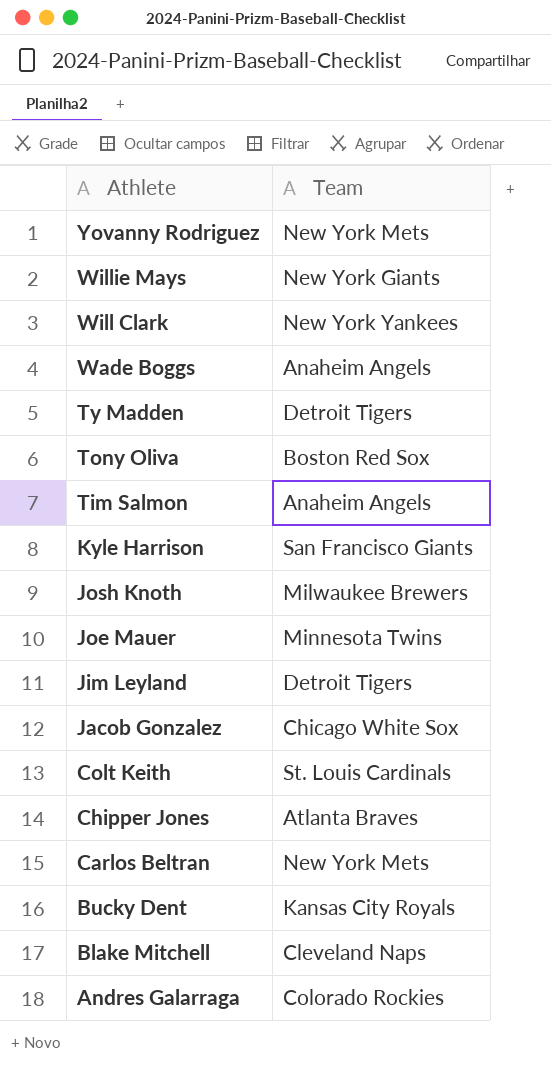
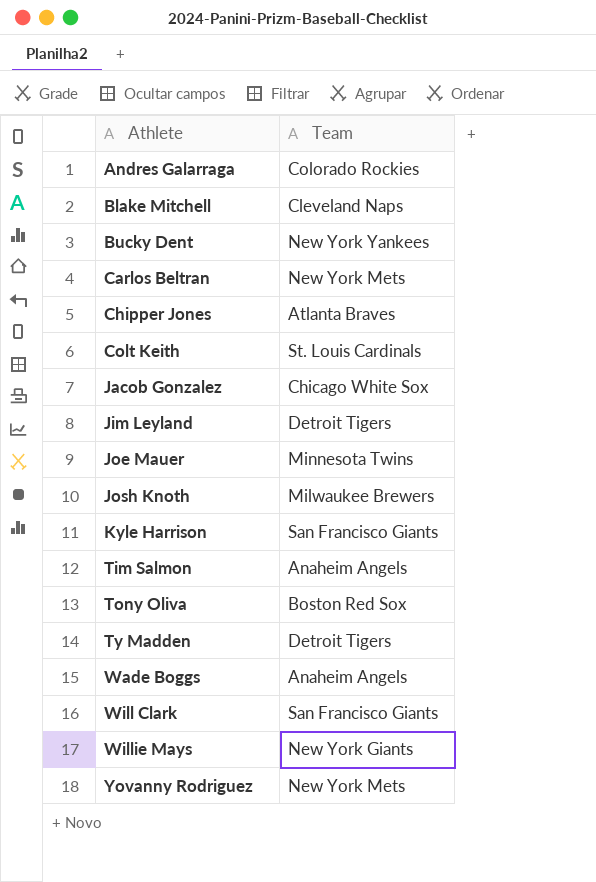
row order: Athlete descending -> Athlete ascending
Bucky Dent | Team: Kansas City Royals -> New York Yankees
Will Clark | Team: New York Yankees -> San Francisco Giants

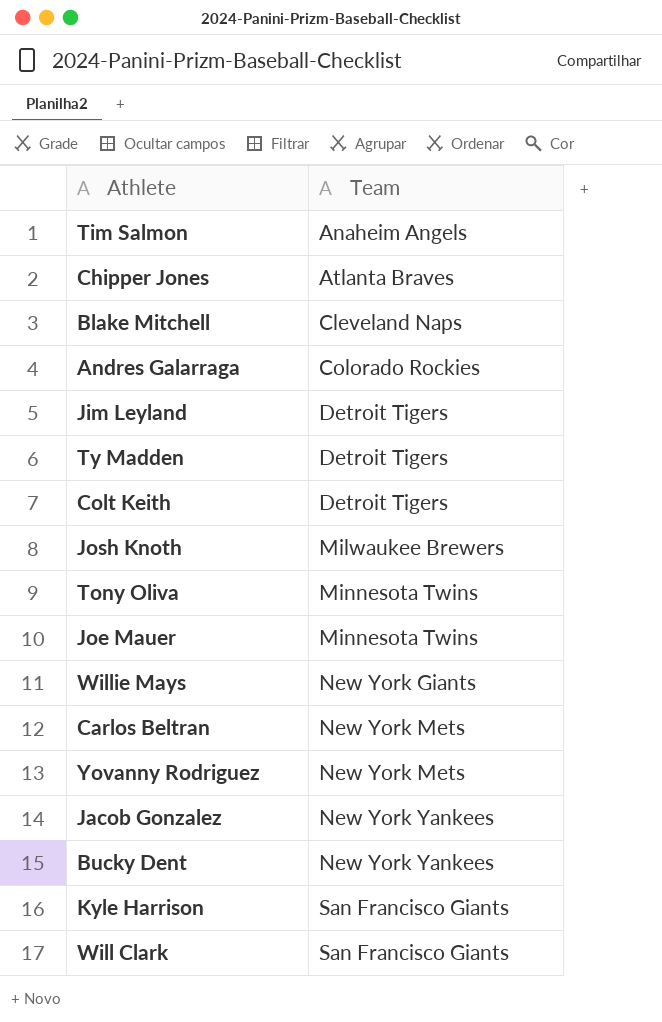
row order: Athlete ascending -> Team ascending
row Wade Boggs: Anaheim Angels -> none
Colt Keith | Team: St. Louis Cardinals -> Detroit Tigers
Tony Oliva | Team: Boston Red Sox -> Minnesota Twins
Jacob Gonzalez | Team: Chicago White Sox -> New York Yankees

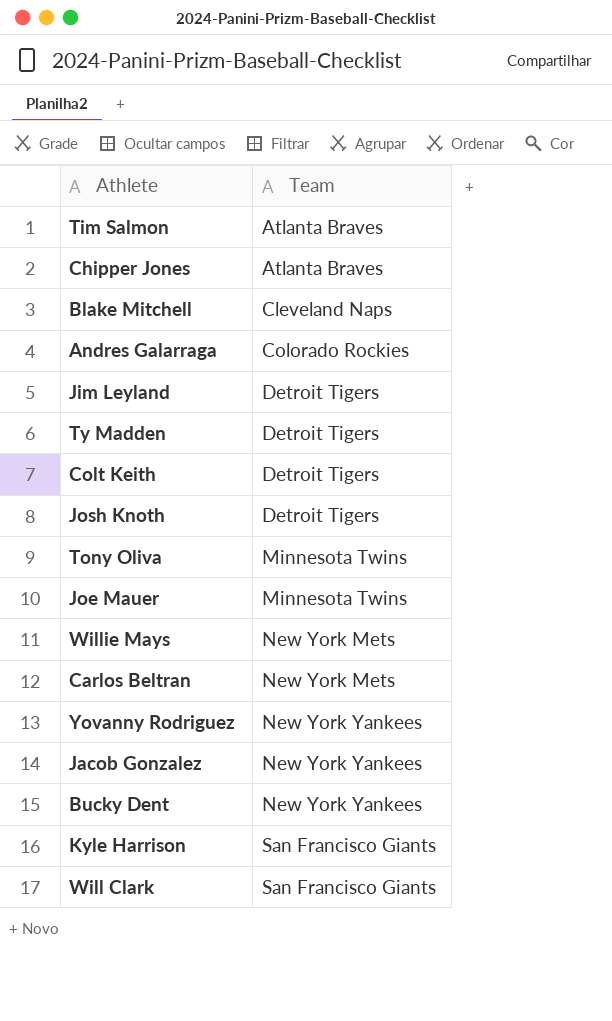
Tim Salmon | Team: Anaheim Angels -> Atlanta Braves
Josh Knoth | Team: Milwaukee Brewers -> Detroit Tigers
Willie Mays | Team: New York Giants -> New York Mets
Yovanny Rodriguez | Team: New York Mets -> New York Yankees

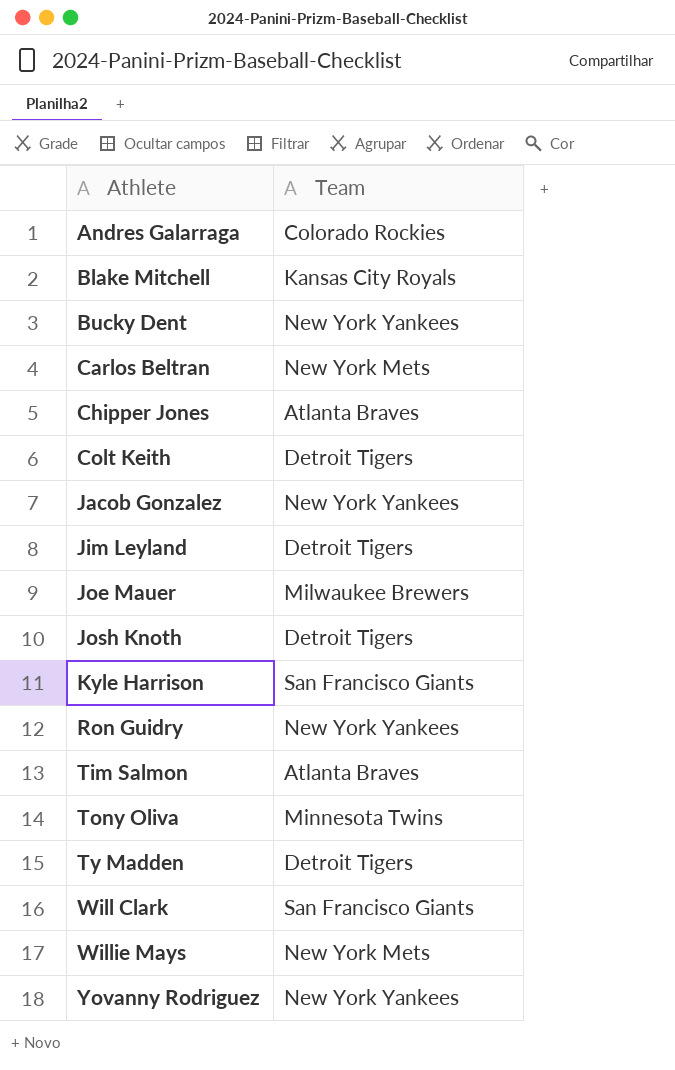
row order: Team ascending -> Athlete ascending
Blake Mitchell | Team: Cleveland Naps -> Kansas City Royals
Joe Mauer | Team: Minnesota Twins -> Milwaukee Brewers
row Ron Guidry: none -> New York Yankees

